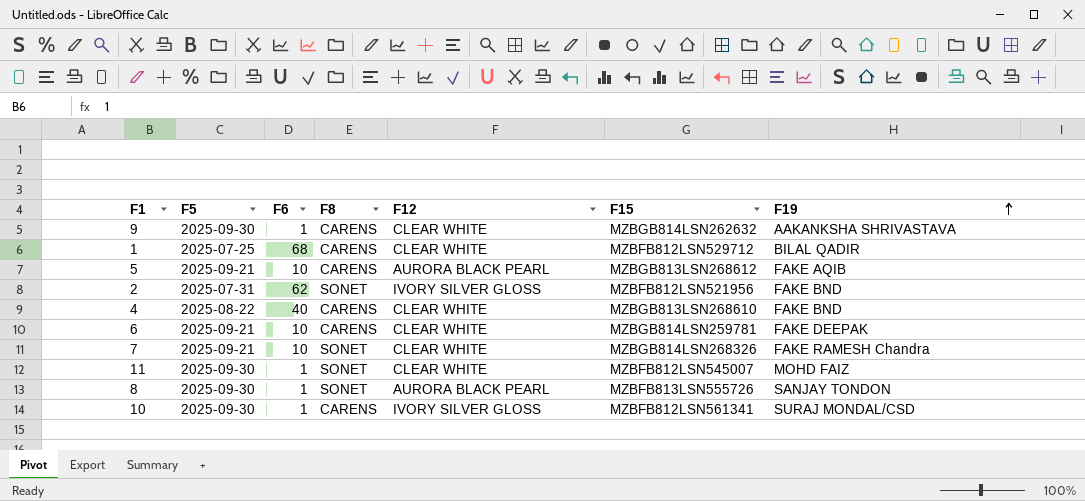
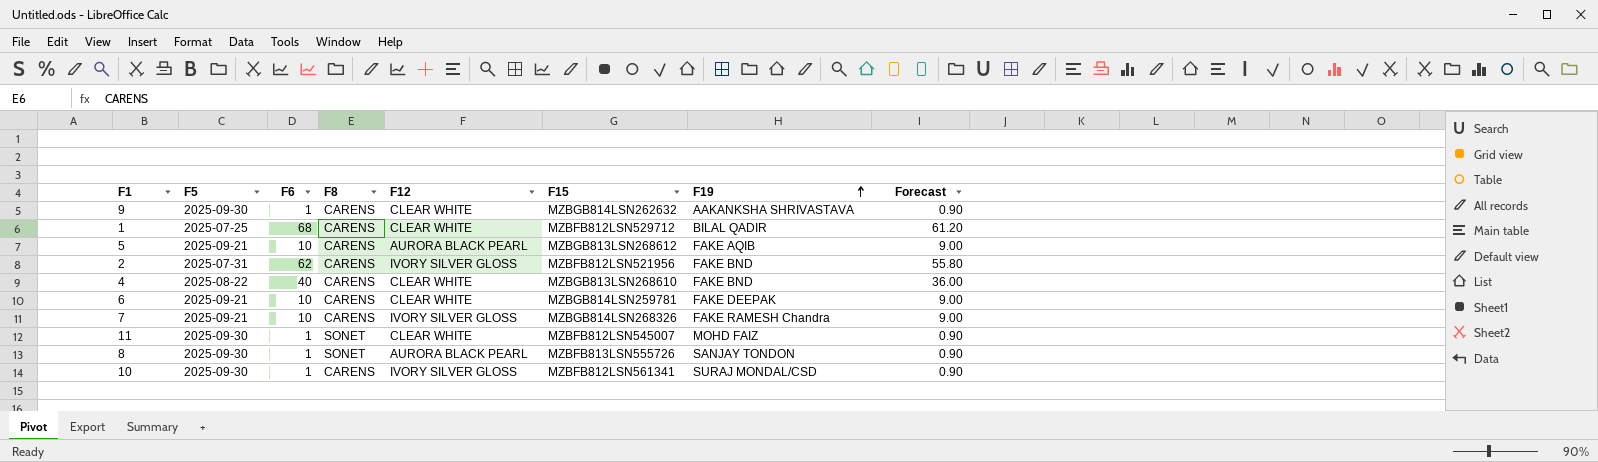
column Forecast | formula: none -> [F6] * 0.9
2 | F8: SONET -> CARENS
7 | F8: SONET -> CARENS
7 | F12: CLEAR WHITE -> IVORY SILVER GLOSS

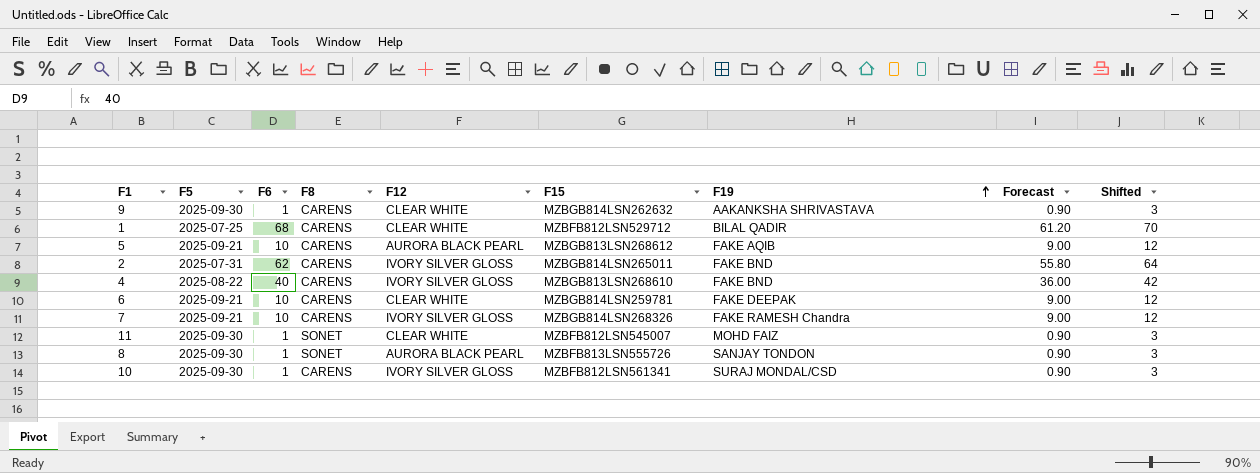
column Shifted | formula: none -> [F6] + 2
2 | F15: MZBFB812LSN521956 -> MZBGB814LSN265011
4 | F12: CLEAR WHITE -> IVORY SILVER GLOSS

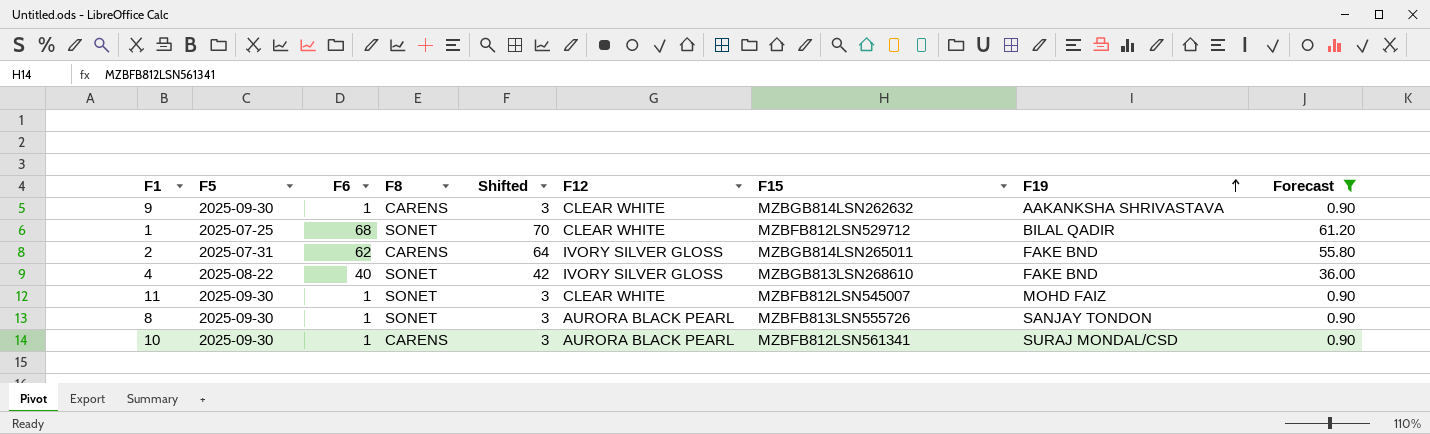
filter: none -> Forecast != 9.00
column Shifted | position: 9 -> 5
1 | F8: CARENS -> SONET
4 | F8: CARENS -> SONET
10 | F12: IVORY SILVER GLOSS -> AURORA BLACK PEARL

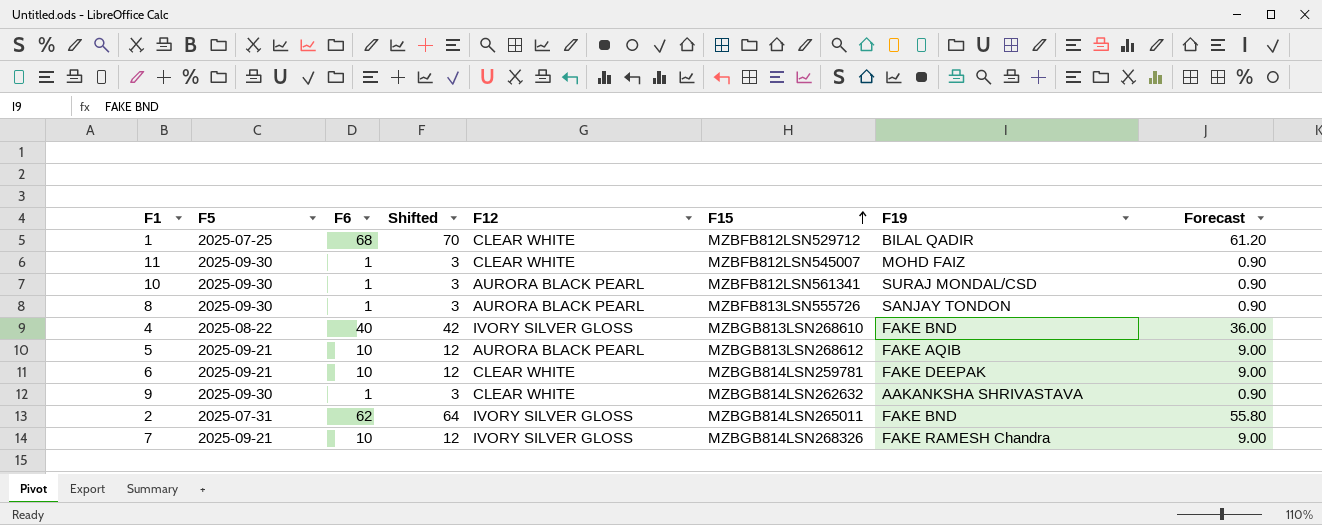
filter: Forecast != 9.00 -> none
row order: F19 ascending -> F15 ascending
column F8 | position: 4 -> none

